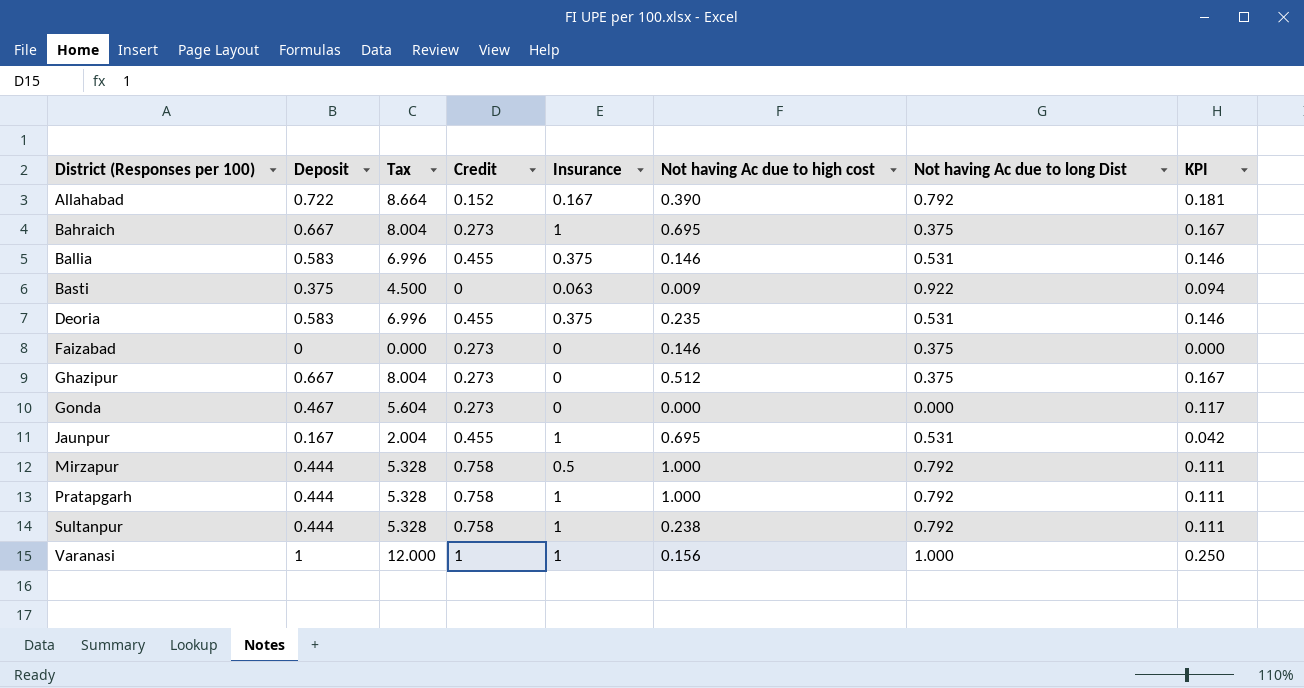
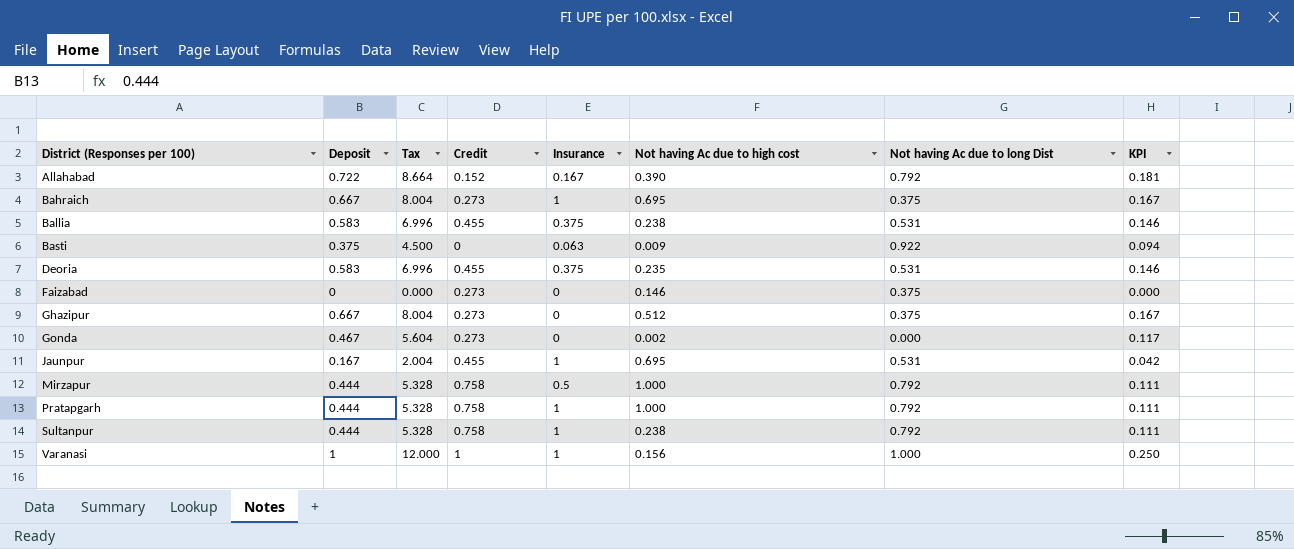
Ballia | Not having Ac due to high cost: 0.146 -> 0.238
Gonda | Not having Ac due to high cost: 0.000 -> 0.002

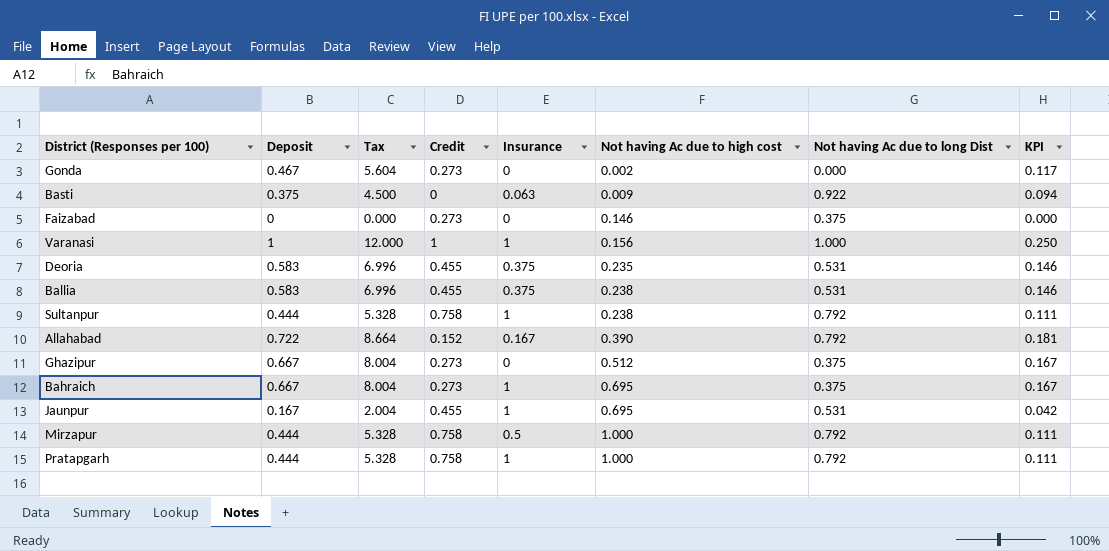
row order: District (Responses per 100) ascending -> Not having Ac due to high cost ascending

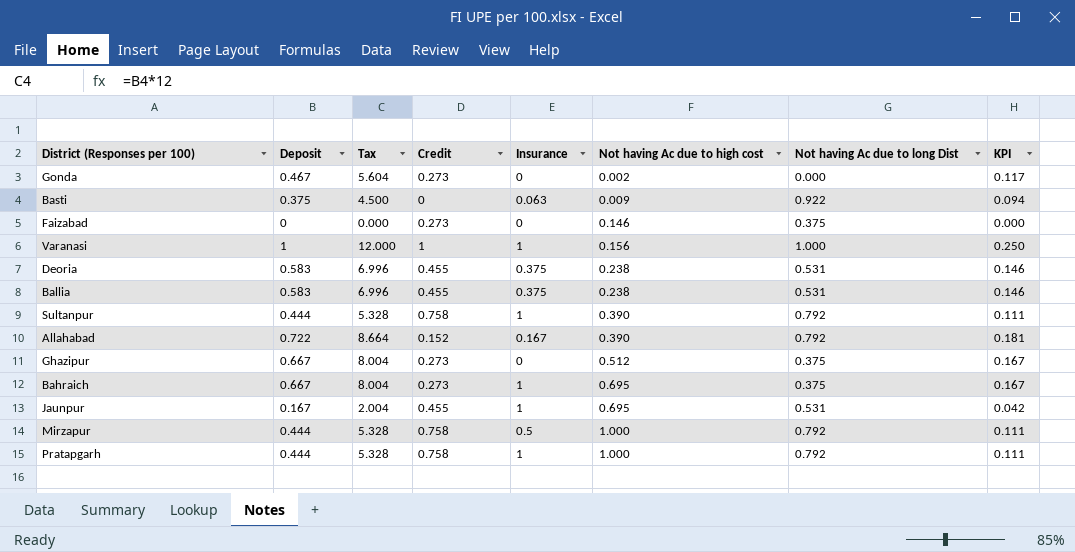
Deoria | Not having Ac due to high cost: 0.235 -> 0.238
Sultanpur | Not having Ac due to high cost: 0.238 -> 0.390

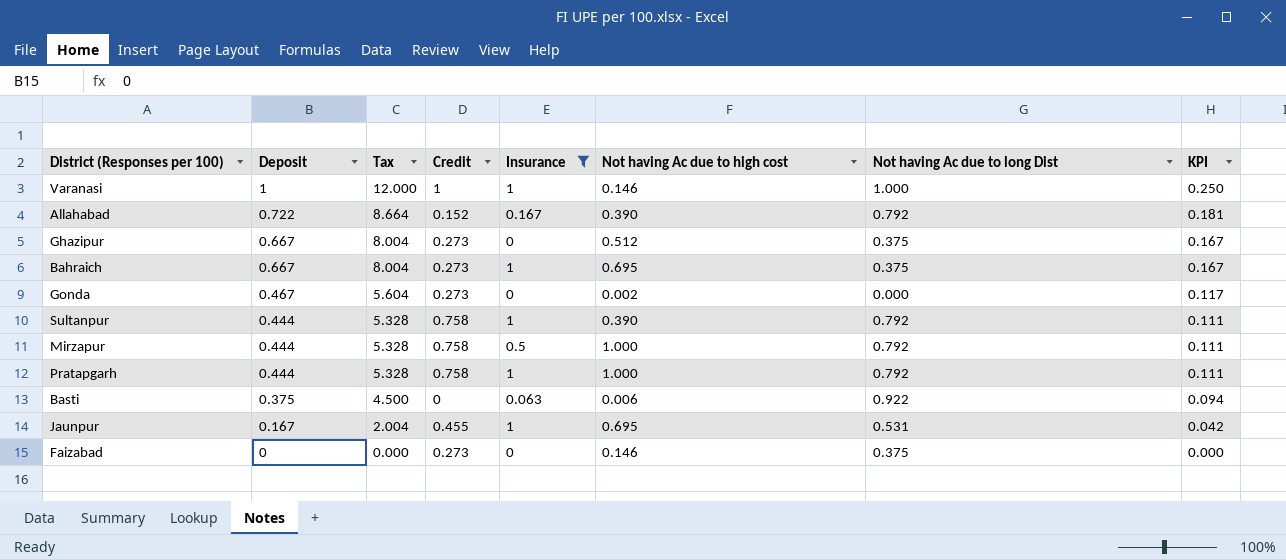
filter: none -> Insurance != 0.375
row order: Not having Ac due to high cost ascending -> Deposit descending
Varanasi | Not having Ac due to high cost: 0.156 -> 0.146
Basti | Not having Ac due to high cost: 0.009 -> 0.006

